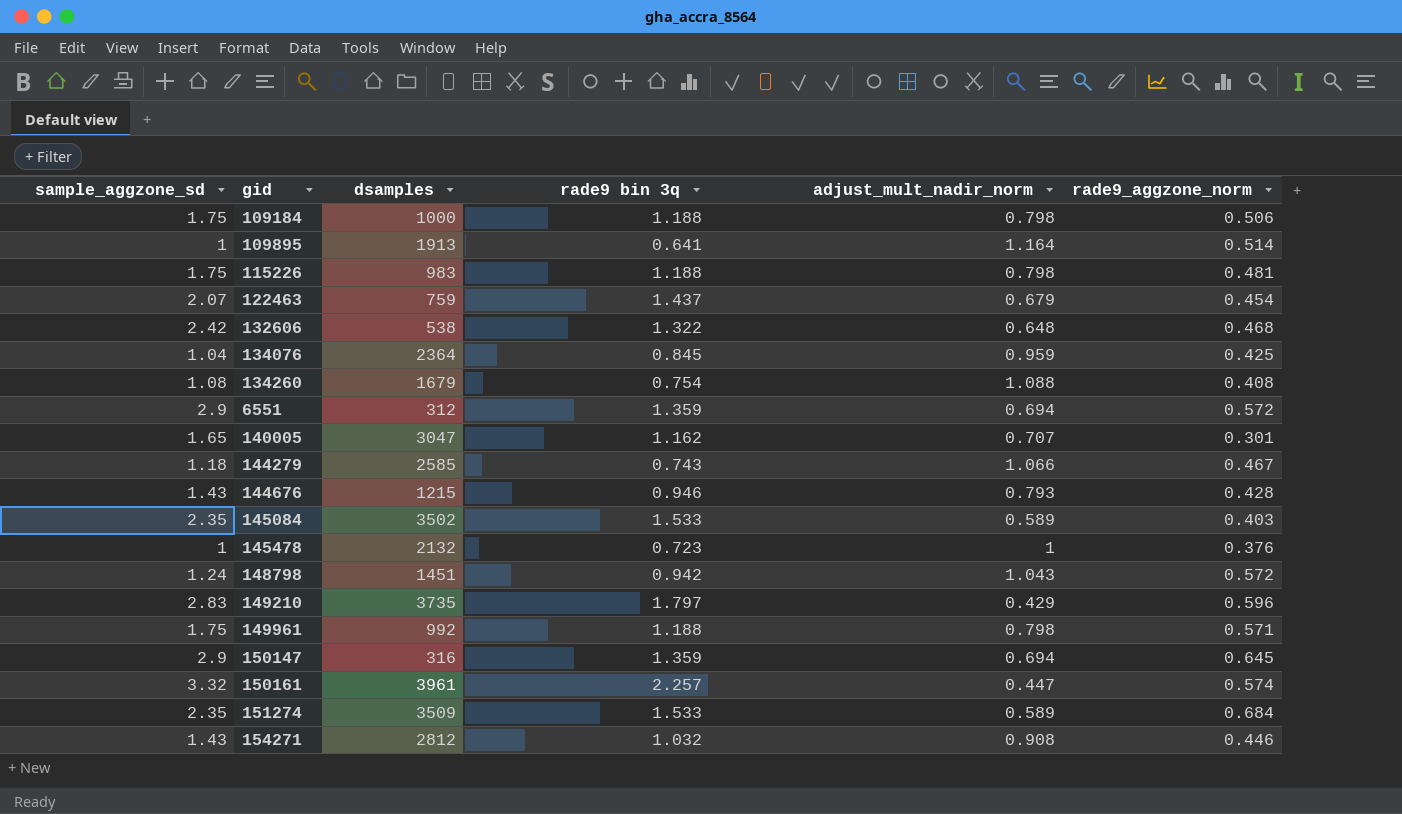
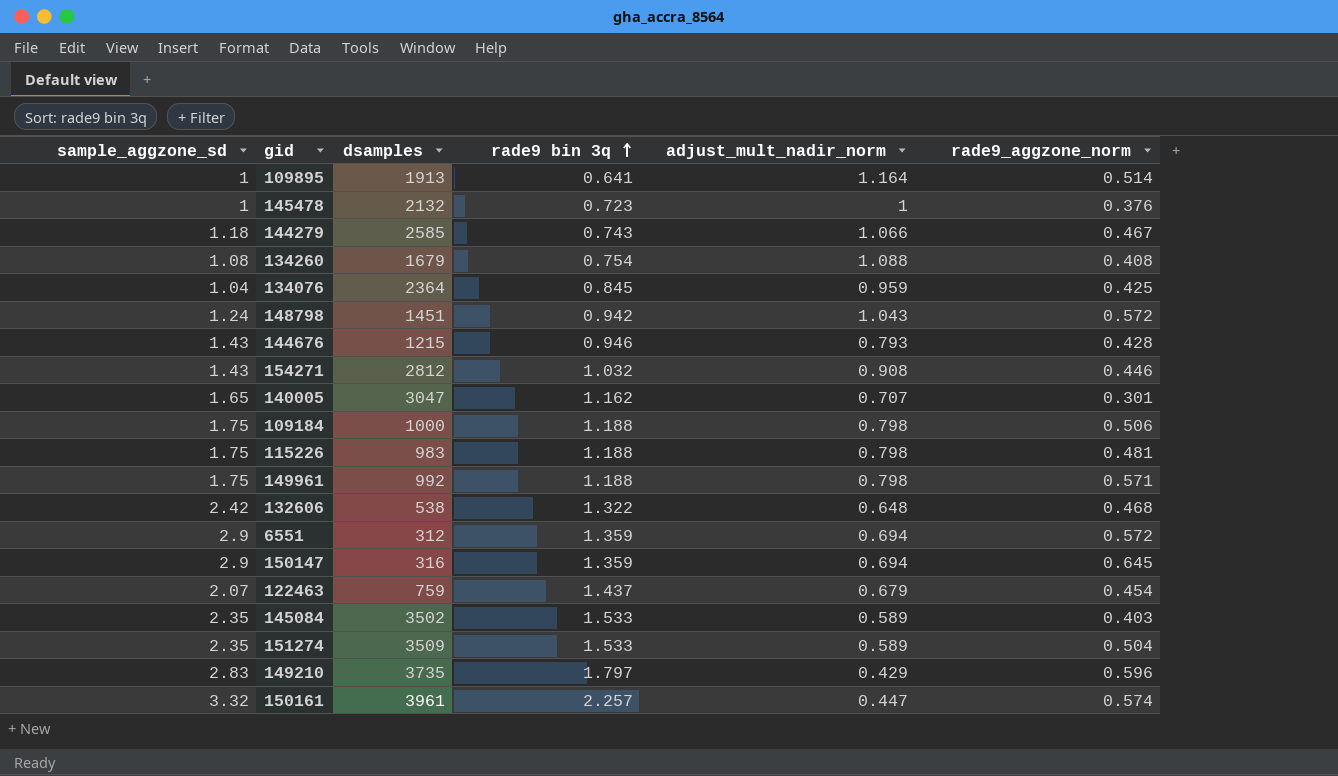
row order: none -> rade9 bin 3q ascending
151274 | rade9_aggzone_norm: 0.684 -> 0.504

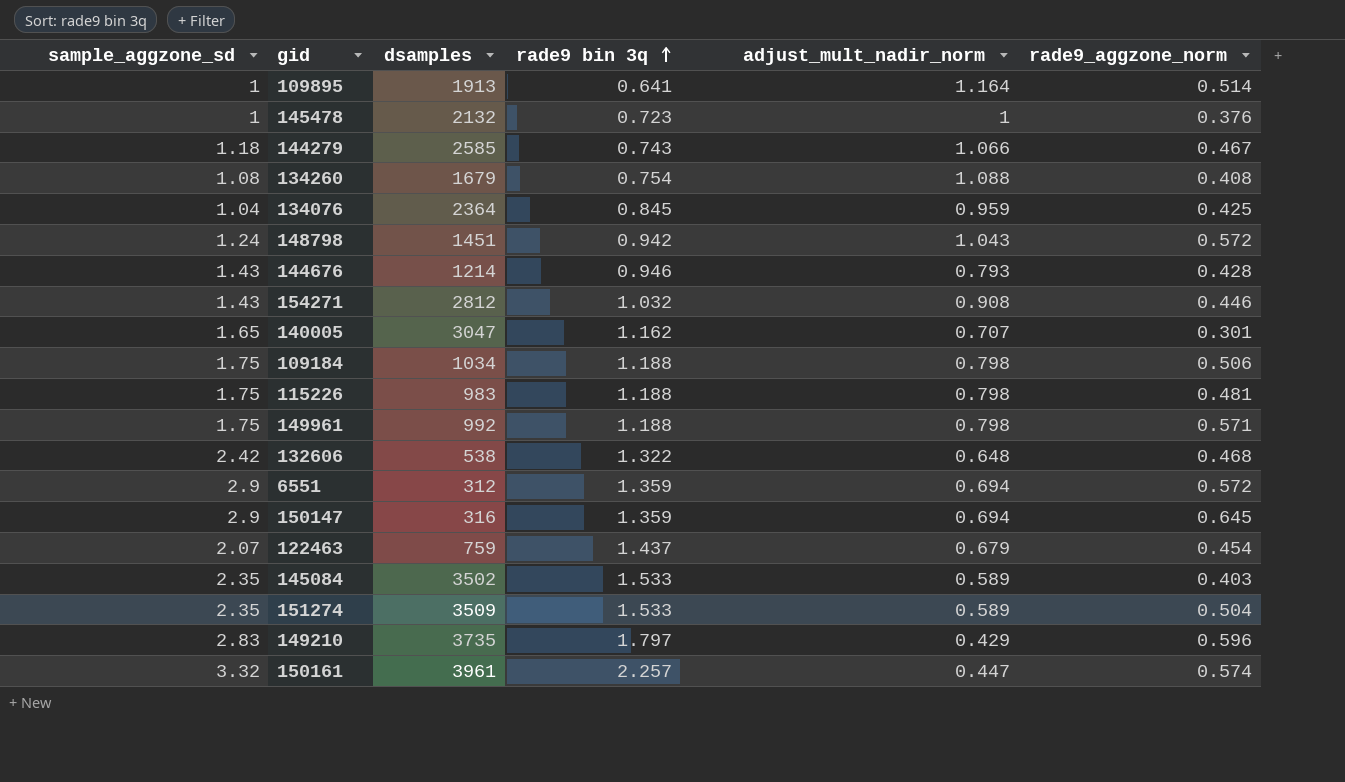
144676 | dsamples: 1215 -> 1214
109184 | dsamples: 1000 -> 1034

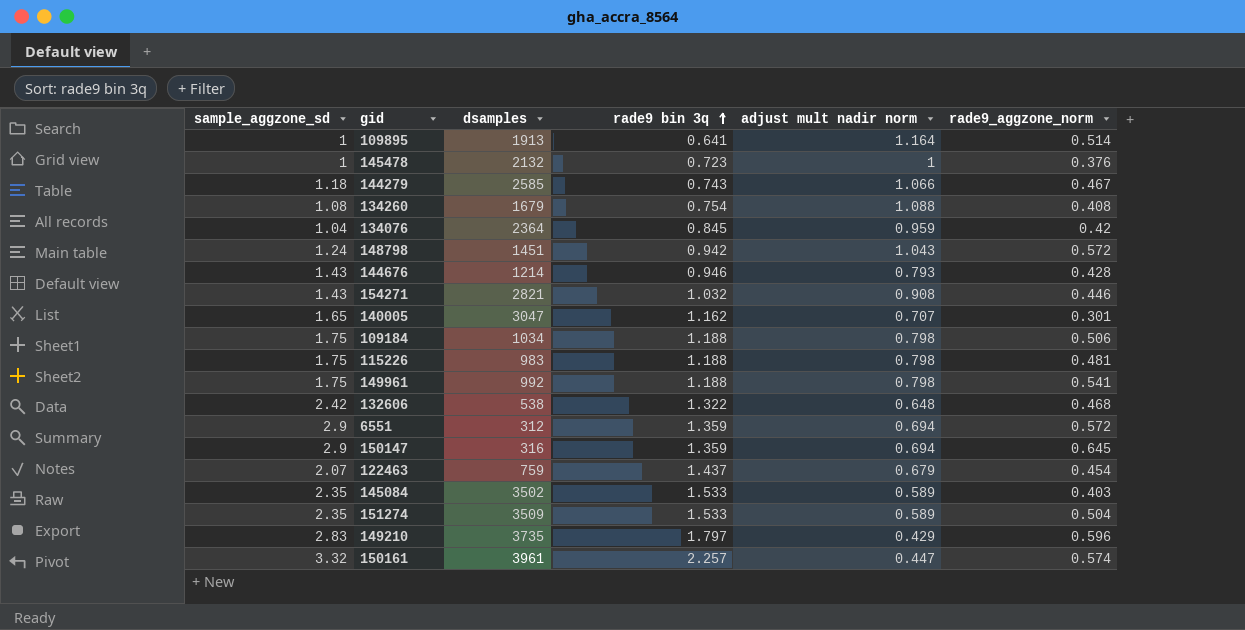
column name: adjust_mult_nadir_norm -> adjust mult nadir norm
134076 | rade9_aggzone_norm: 0.425 -> 0.42
154271 | dsamples: 2812 -> 2821
149961 | rade9_aggzone_norm: 0.571 -> 0.541

